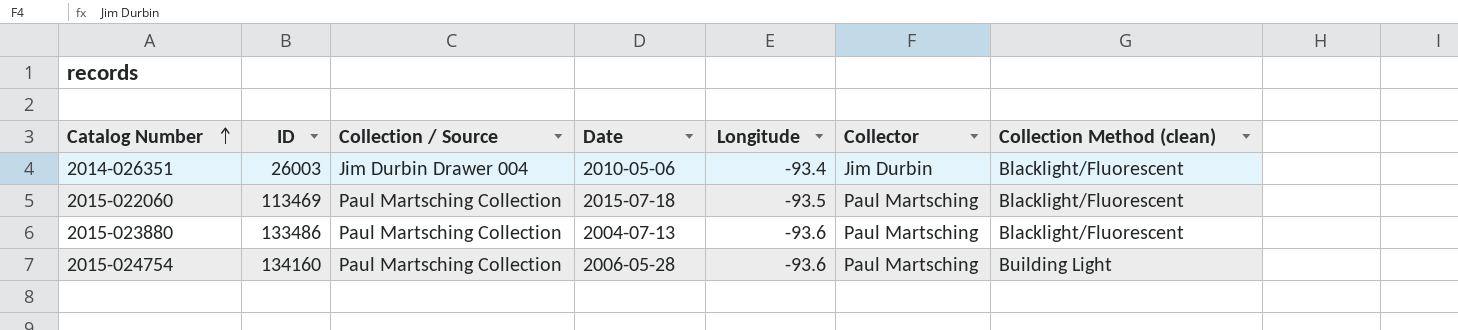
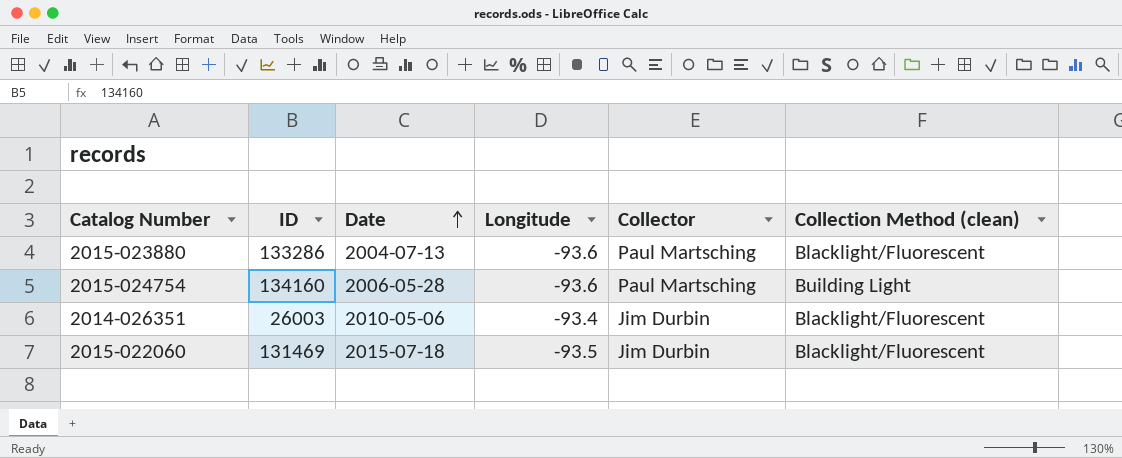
row order: Catalog Number ascending -> Date ascending
column Collection / Source | position: 3 -> none
2015-023880 | ID: 133486 -> 133286
2015-022060 | ID: 113469 -> 131469
2015-022060 | Collector: Paul Martsching -> Jim Durbin

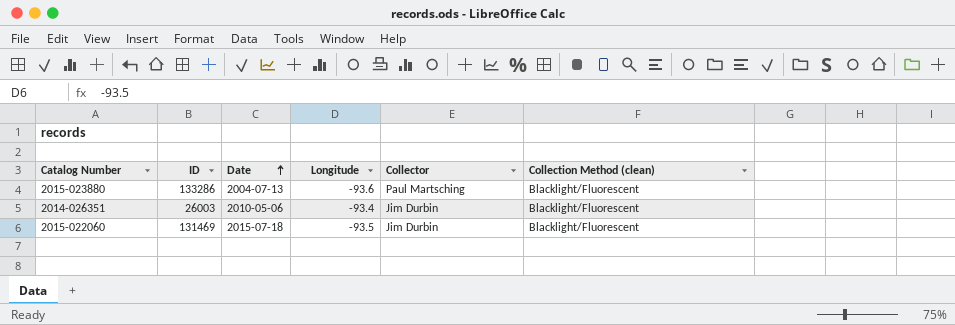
row 2015-024754: 134160 | 2006-05-28 | -93.6 | Paul Martsching | Building Light -> none

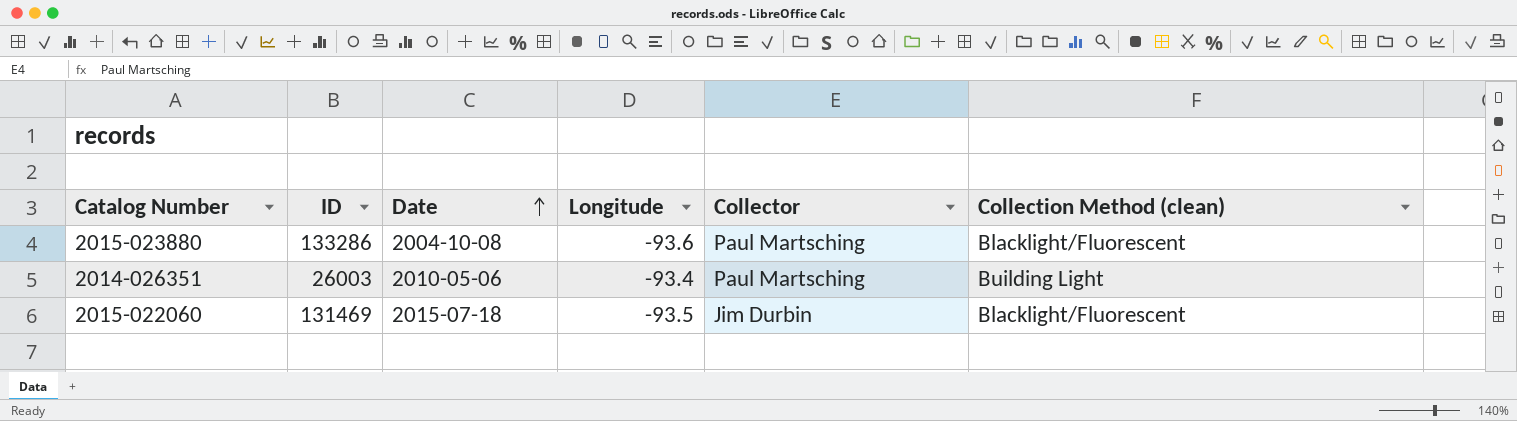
2015-023880 | Date: 2004-07-13 -> 2004-10-08
2014-026351 | Collector: Jim Durbin -> Paul Martsching
2014-026351 | Collection Method (clean): Blacklight/Fluorescent -> Building Light

